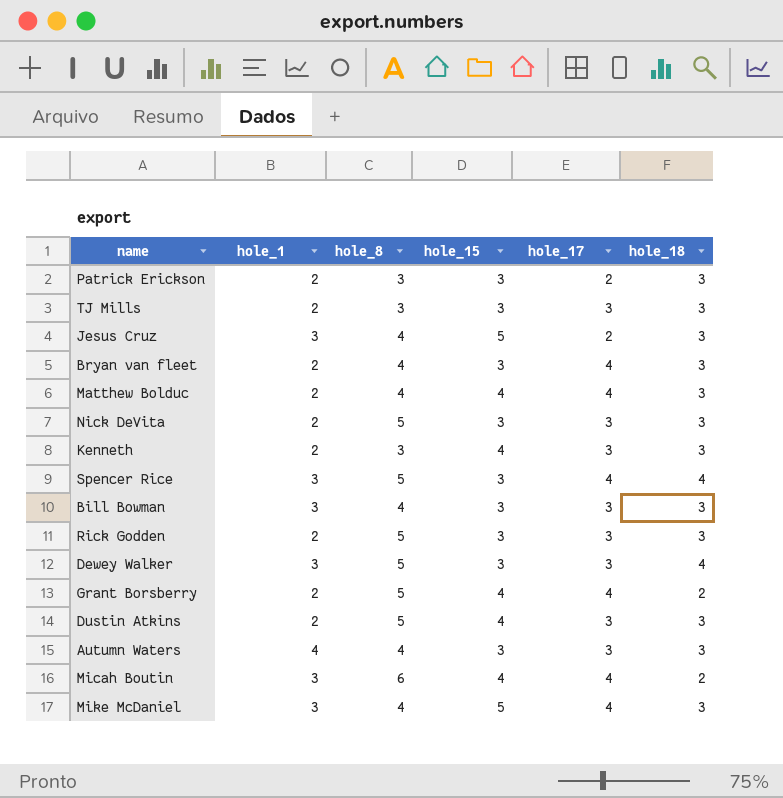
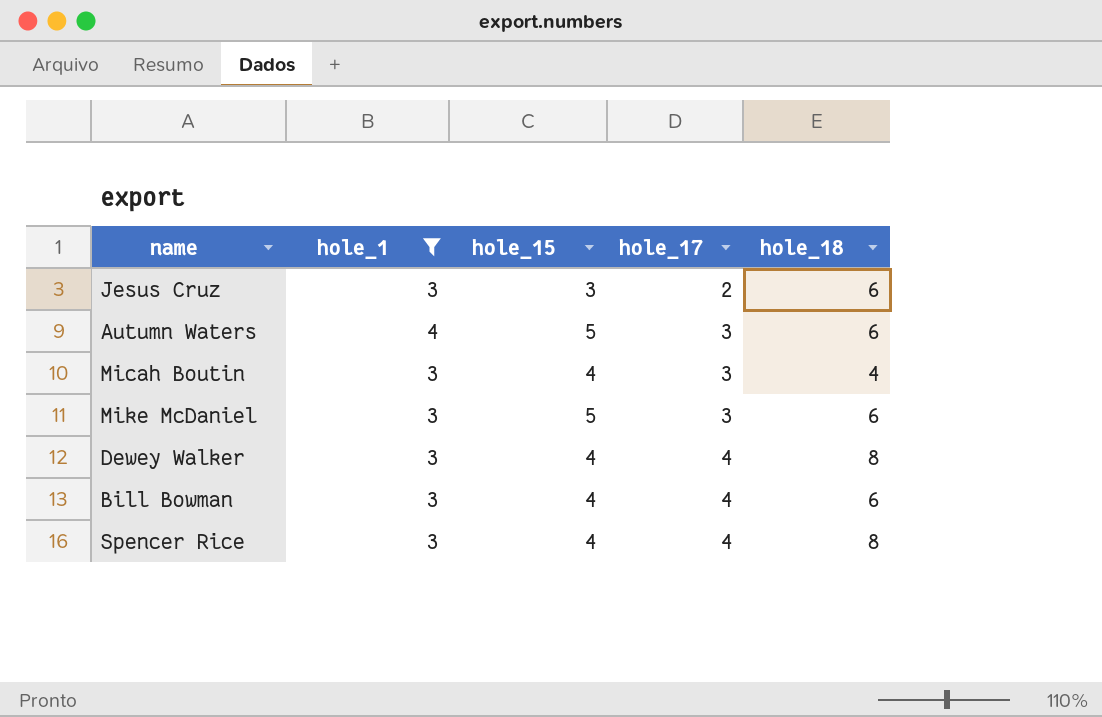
filter: none -> hole_1 != 2
row order: none -> hole_17 ascending
column hole_8 | position: 3 -> none
Jesus Cruz | hole_15: 5 -> 3
Jesus Cruz | hole_18: 3 -> 6
Autumn Waters | hole_15: 3 -> 5
Autumn Waters | hole_18: 3 -> 6
Micah Boutin | hole_17: 4 -> 3
Micah Boutin | hole_18: 2 -> 4
Mike McDaniel | hole_17: 4 -> 3
Mike McDaniel | hole_18: 3 -> 6
Dewey Walker | hole_15: 3 -> 4
Dewey Walker | hole_17: 3 -> 4
Dewey Walker | hole_18: 4 -> 8
Bill Bowman | hole_15: 3 -> 4
Bill Bowman | hole_17: 3 -> 4
Bill Bowman | hole_18: 3 -> 6
Spencer Rice | hole_15: 3 -> 4
Spencer Rice | hole_18: 4 -> 8

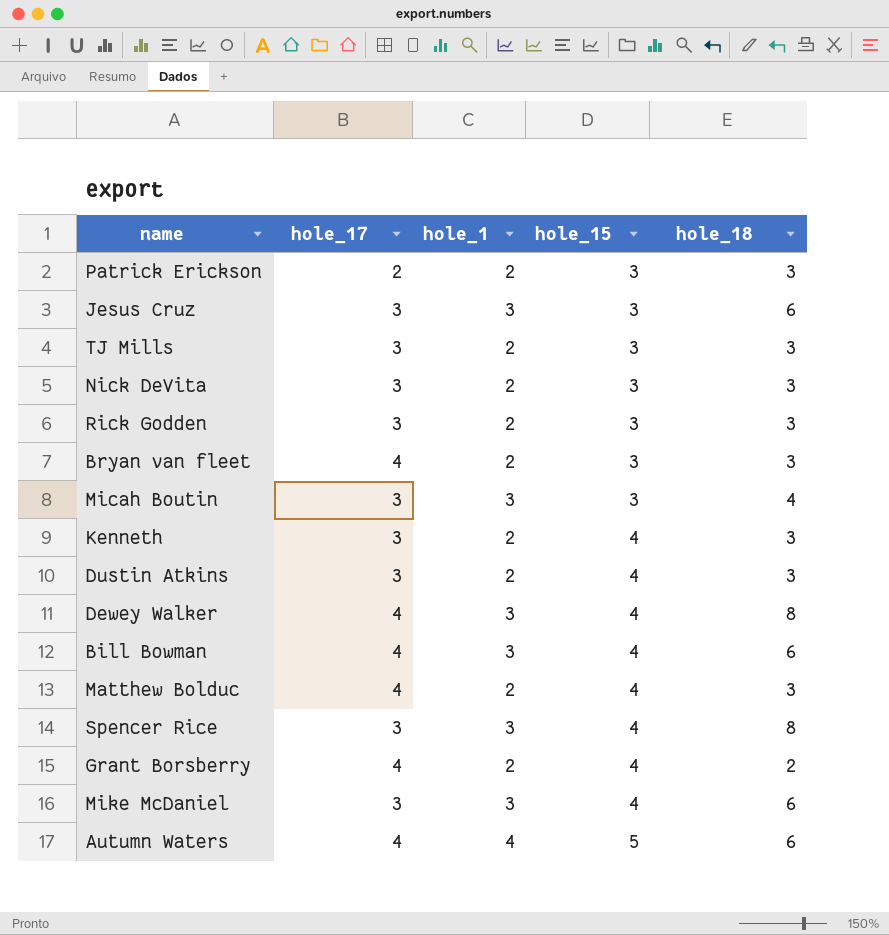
filter: hole_1 != 2 -> none
row order: hole_17 ascending -> hole_15 ascending
column hole_17 | position: 4 -> 2
Jesus Cruz | hole_17: 2 -> 3
Micah Boutin | hole_15: 4 -> 3
Spencer Rice | hole_17: 4 -> 3
Mike McDaniel | hole_15: 5 -> 4
Autumn Waters | hole_17: 3 -> 4

